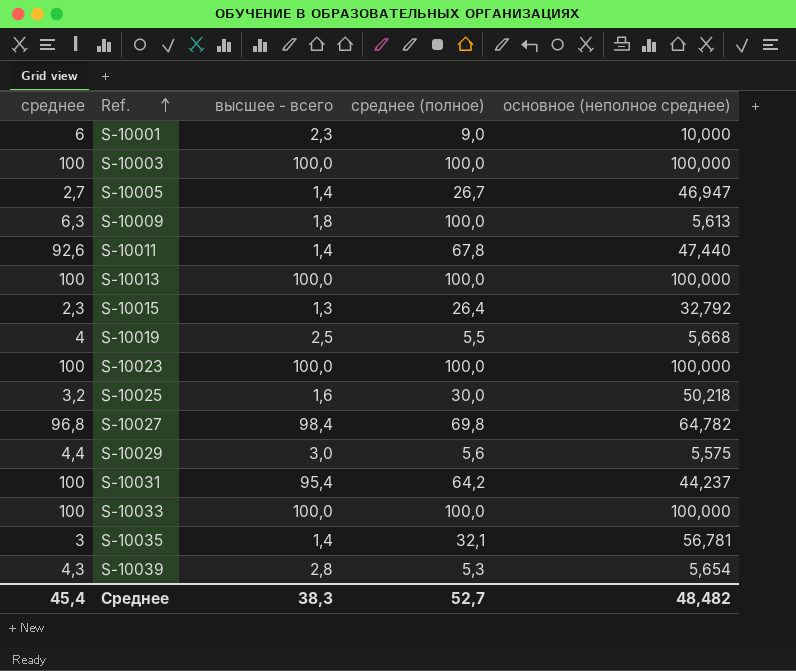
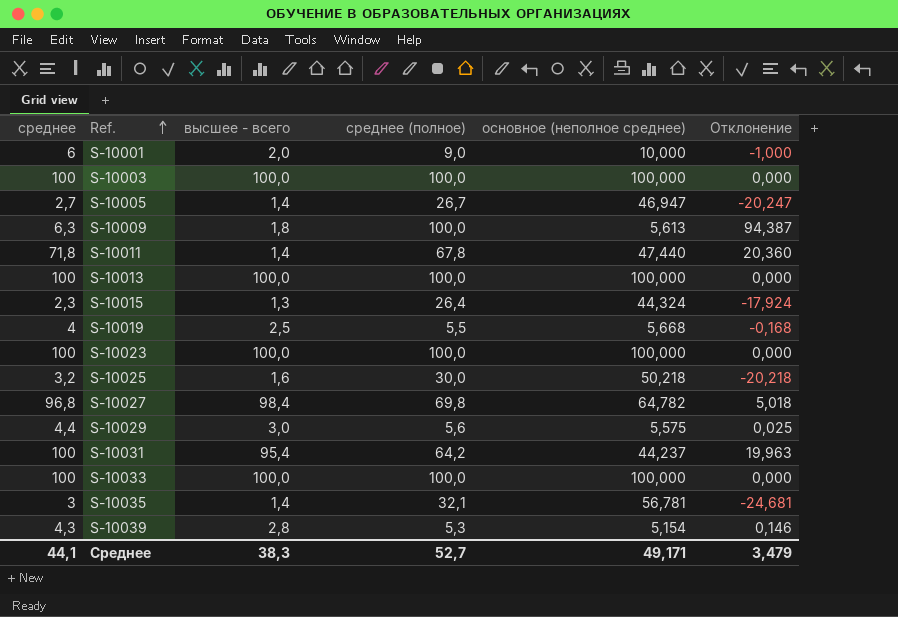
column Отклонение | formula: none -> [среднее (полное)] - [основное (неполное среднее)]
S-10001 | высшее - всего: 2,3 -> 2,0
S-10011 | среднее: 92,6 -> 71,8
S-10015 | основное (неполное среднее): 32,792 -> 44,324
S-10039 | основное (неполное среднее): 5,654 -> 5,154
Среднее | среднее: 45,4 -> 44,1
Среднее | основное (неполное среднее): 48,482 -> 49,171

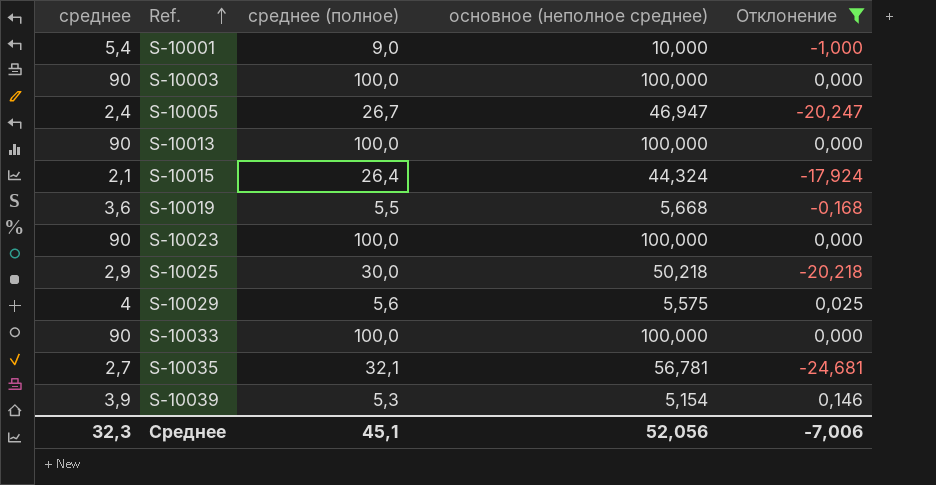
filter: none -> Отклонение <= 0,146
column высшее - всего | position: 3 -> none
S-10001 | среднее: 6 -> 5,4
S-10003 | среднее: 100 -> 90
S-10005 | среднее: 2,7 -> 2,4
S-10013 | среднее: 100 -> 90
S-10015 | среднее: 2,3 -> 2,1
S-10019 | среднее: 4 -> 3,6
S-10023 | среднее: 100 -> 90
S-10025 | среднее: 3,2 -> 2,9
S-10029 | среднее: 4,4 -> 4
S-10033 | среднее: 100 -> 90
S-10035 | среднее: 3 -> 2,7
S-10039 | среднее: 4,3 -> 3,9
Среднее | среднее: 44,1 -> 32,3
Среднее | среднее (полное): 52,7 -> 45,1
Среднее | основное (неполное среднее): 49,171 -> 52,056
Среднее | Отклонение: 3,479 -> -7,006

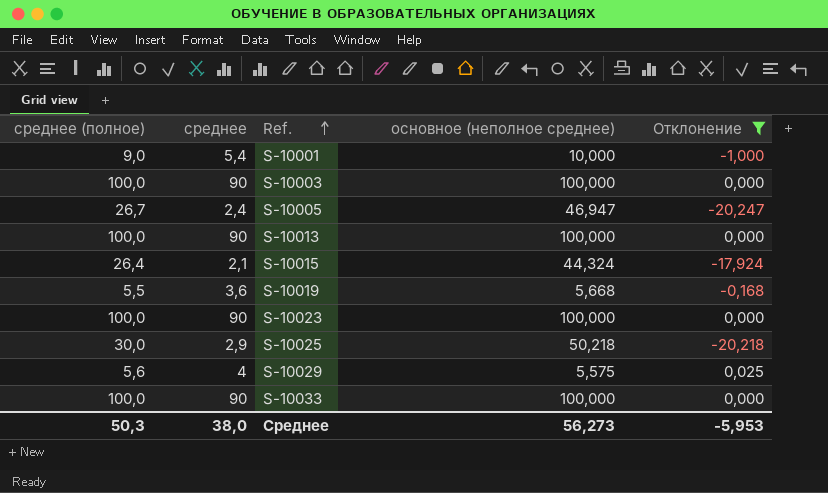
column среднее (полное) | position: 3 -> 1
row S-10035: 2,7 | 32,1 | 56,781 | -24,681 -> none
row S-10039: 3,9 | 5,3 | 5,154 | 0,146 -> none
Среднее | среднее (полное): 45,1 -> 50,3
Среднее | среднее: 32,3 -> 38,0
Среднее | основное (неполное среднее): 52,056 -> 56,273
Среднее | Отклонение: -7,006 -> -5,953

